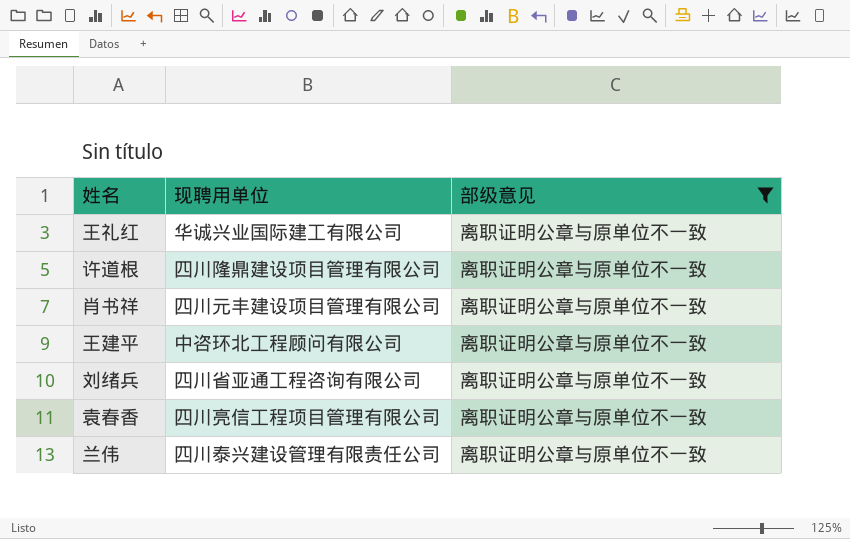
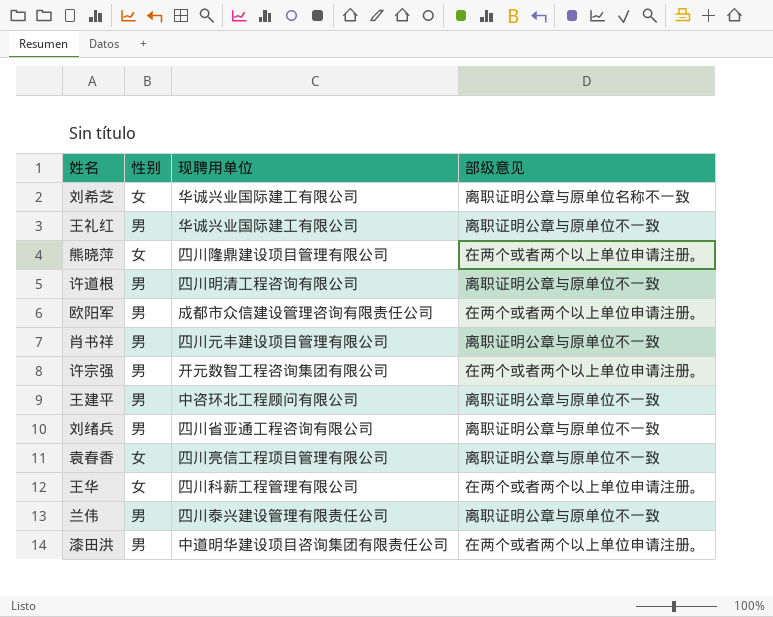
filter: 部级意见 = 离职证明公章与原单位不一致 -> none
column 性别 | position: none -> 2
许道根 | 现聘用单位: 四川隆鼎建设项目管理有限公司 -> 四川明清工程咨询有限公司

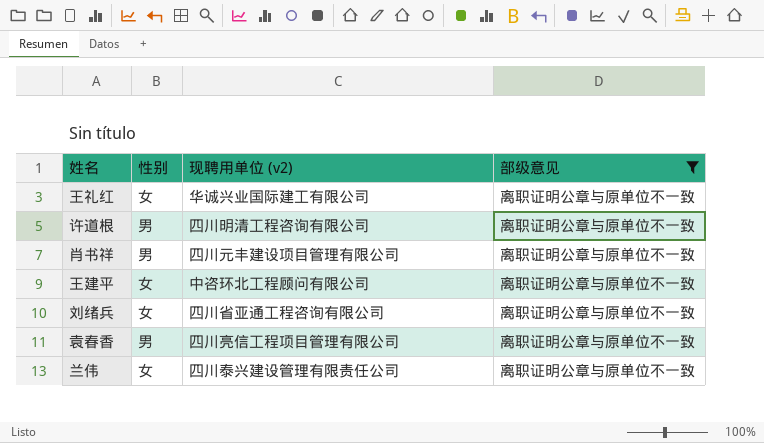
filter: none -> 部级意见 = 离职证明公章与原单位不一致
column name: 现聘用单位 -> 现聘用单位 (v2)
王礼红 | 性别: 男 -> 女
王建平 | 性别: 男 -> 女
刘绪兵 | 性别: 男 -> 女
袁春香 | 性别: 女 -> 男
兰伟 | 性别: 男 -> 女

